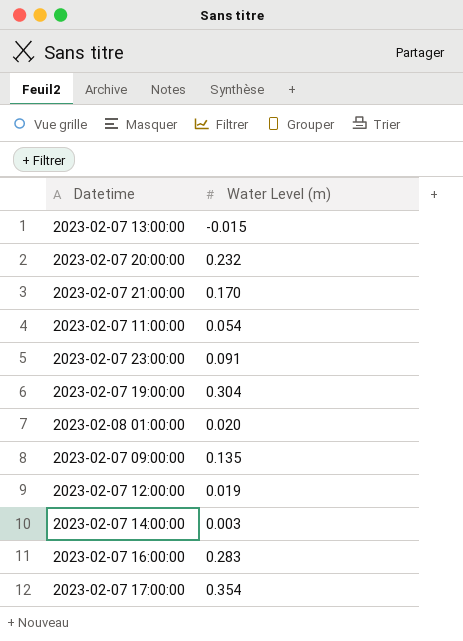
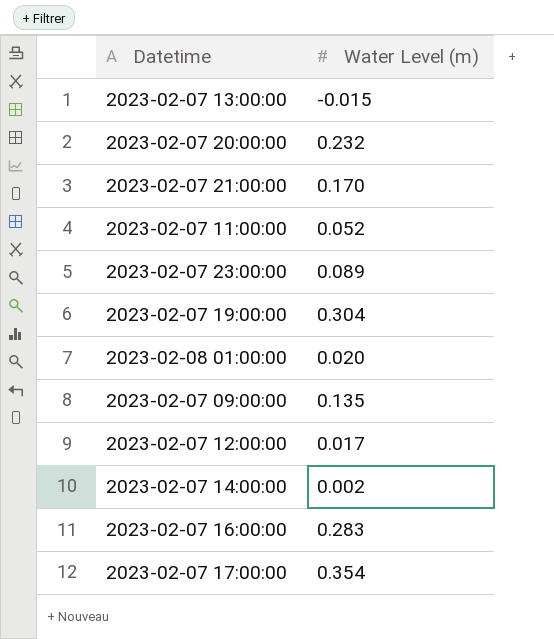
2023-02-07 11:00:00 | Water Level (m): 0.054 -> 0.052
2023-02-07 23:00:00 | Water Level (m): 0.091 -> 0.089
2023-02-07 12:00:00 | Water Level (m): 0.019 -> 0.017
2023-02-07 14:00:00 | Water Level (m): 0.003 -> 0.002

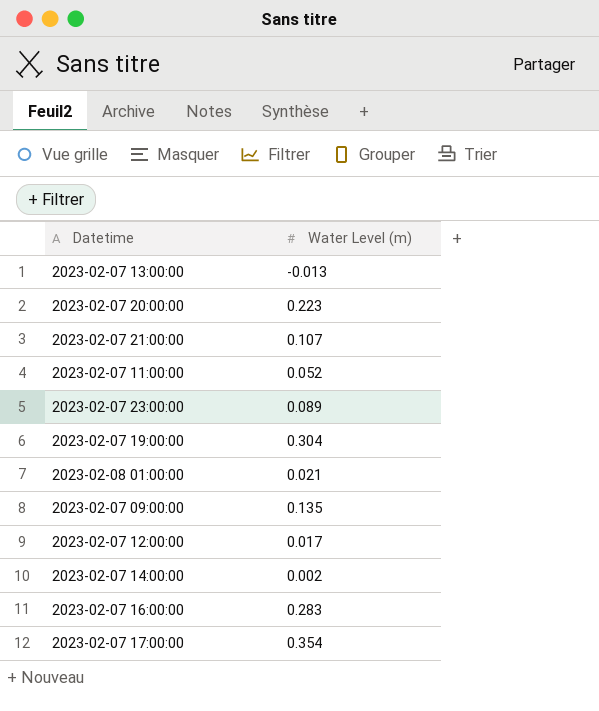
2023-02-07 13:00:00 | Water Level (m): -0.015 -> -0.013
2023-02-07 20:00:00 | Water Level (m): 0.232 -> 0.223
2023-02-07 21:00:00 | Water Level (m): 0.170 -> 0.107
2023-02-08 01:00:00 | Water Level (m): 0.020 -> 0.021

